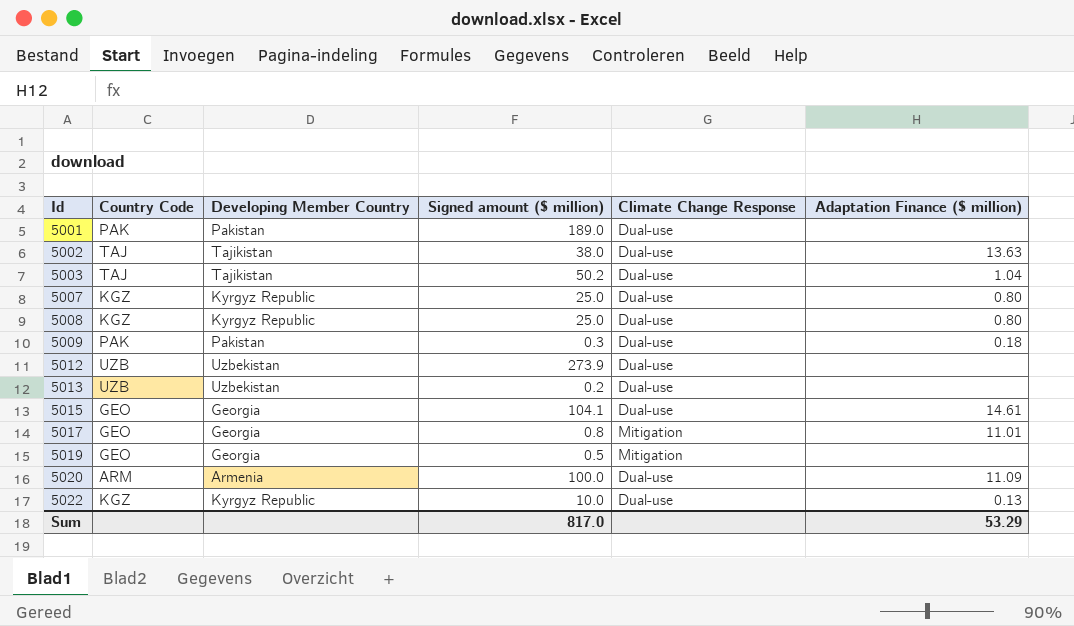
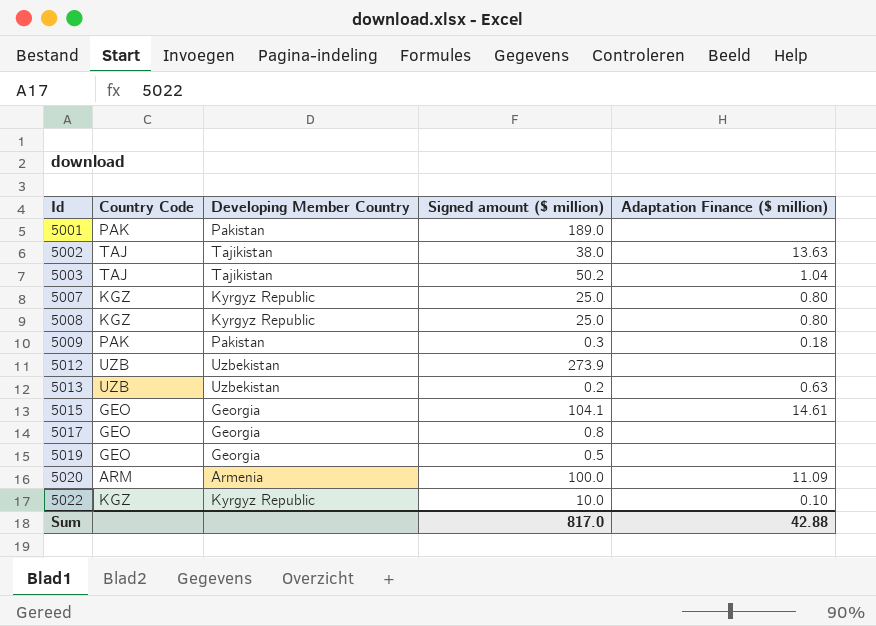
column Climate Change Response | position: 5 -> none
5013 | Adaptation Finance ($ million): none -> 0.63
5017 | Adaptation Finance ($ million): 11.01 -> none
5022 | Adaptation Finance ($ million): 0.13 -> 0.10
Sum | Adaptation Finance ($ million): 53.29 -> 42.88

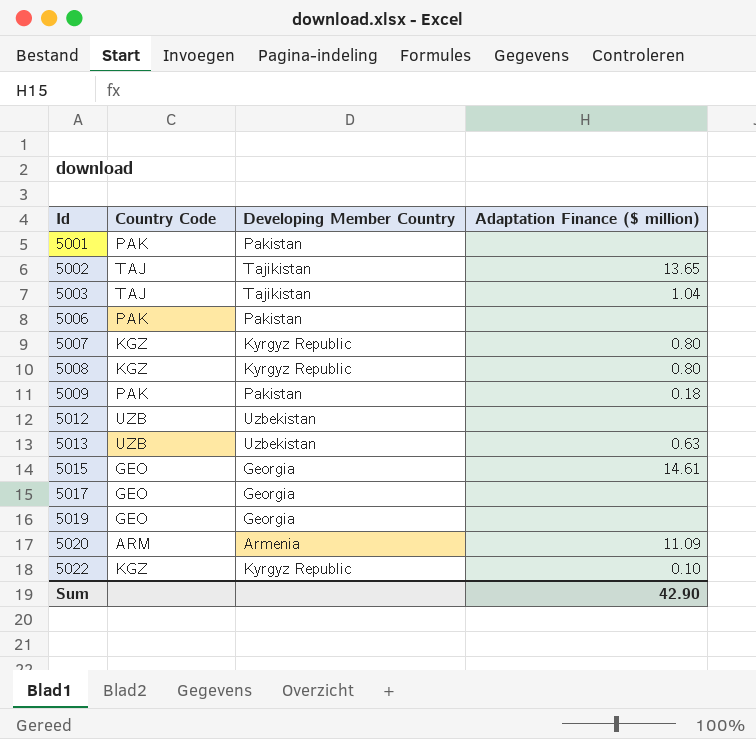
column Signed amount ($ million) | position: 4 -> none
5002 | Adaptation Finance ($ million): 13.63 -> 13.65
row 5006: none -> PAK | Pakistan | none
Sum | Adaptation Finance ($ million): 42.88 -> 42.90

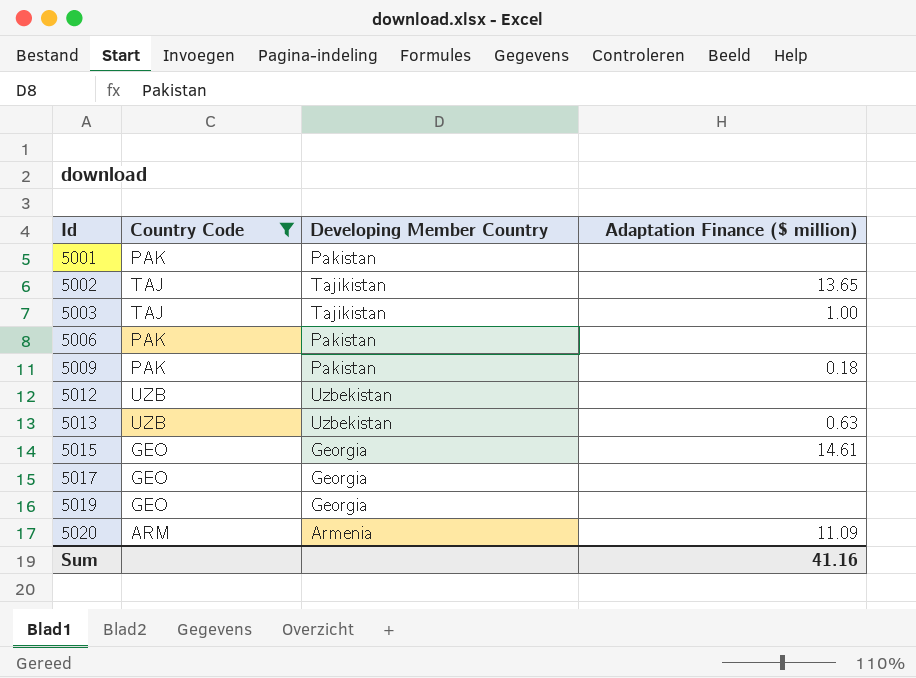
filter: none -> Country Code != KGZ
5003 | Adaptation Finance ($ million): 1.04 -> 1.00
Sum | Adaptation Finance ($ million): 42.90 -> 41.16

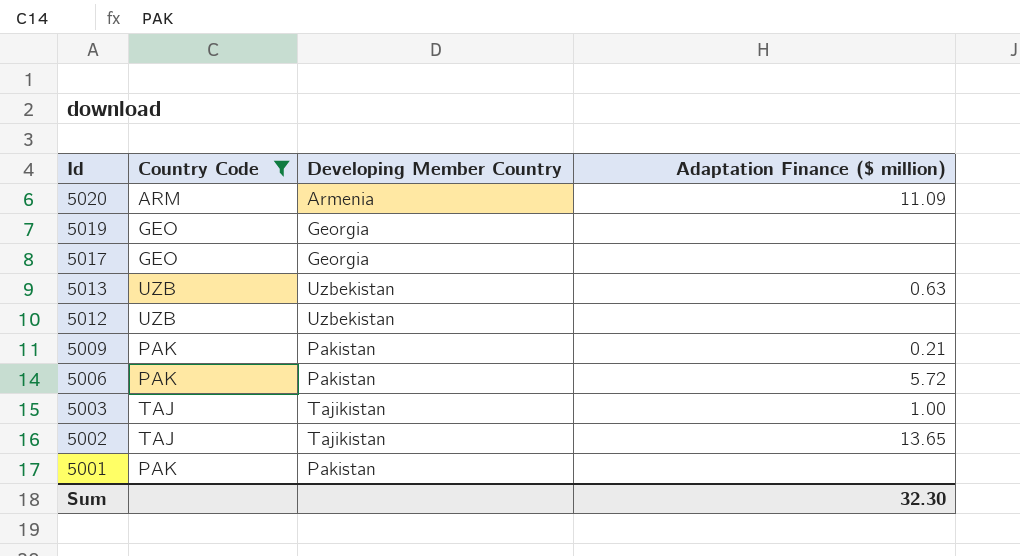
row order: Id ascending -> Id descending
row 5015: GEO | Georgia | 14.61 -> none
5009 | Adaptation Finance ($ million): 0.18 -> 0.21
5006 | Adaptation Finance ($ million): none -> 5.72
Sum | Adaptation Finance ($ million): 41.16 -> 32.30

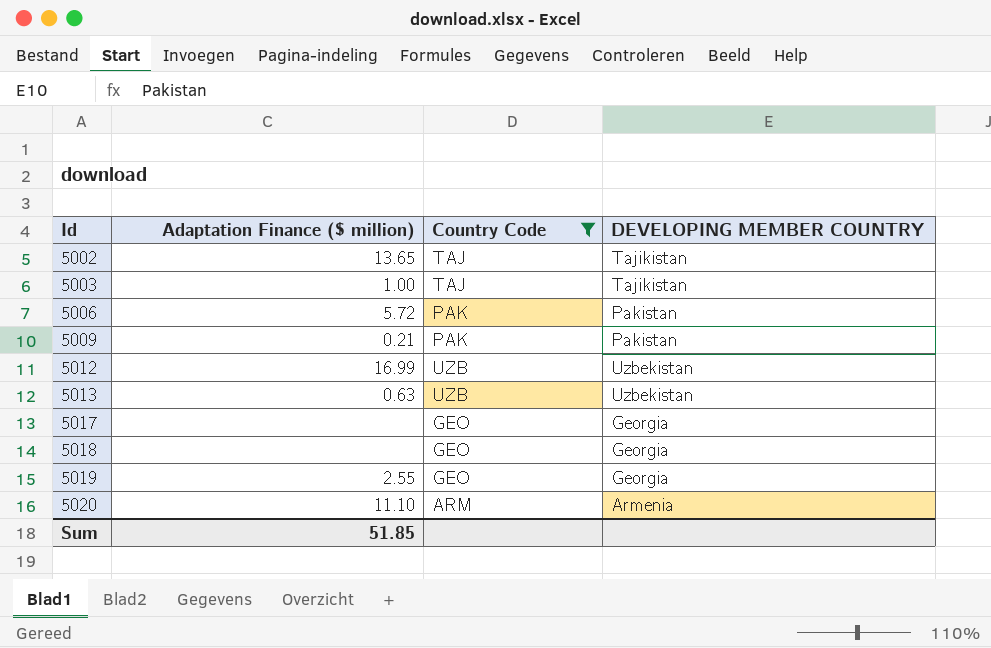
row order: Id descending -> Id ascending
column Adaptation Finance ($ million) | position: 4 -> 2
column name: Developing Member Country -> DEVELOPING MEMBER COUNTRY
row 5001: PAK | Pakistan | none -> none
5012 | Adaptation Finance ($ million): none -> 16.99
row 5018: none -> none | GEO | Georgia
5019 | Adaptation Finance ($ million): none -> 2.55
5020 | Adaptation Finance ($ million): 11.09 -> 11.10
Sum | Adaptation Finance ($ million): 32.30 -> 51.85

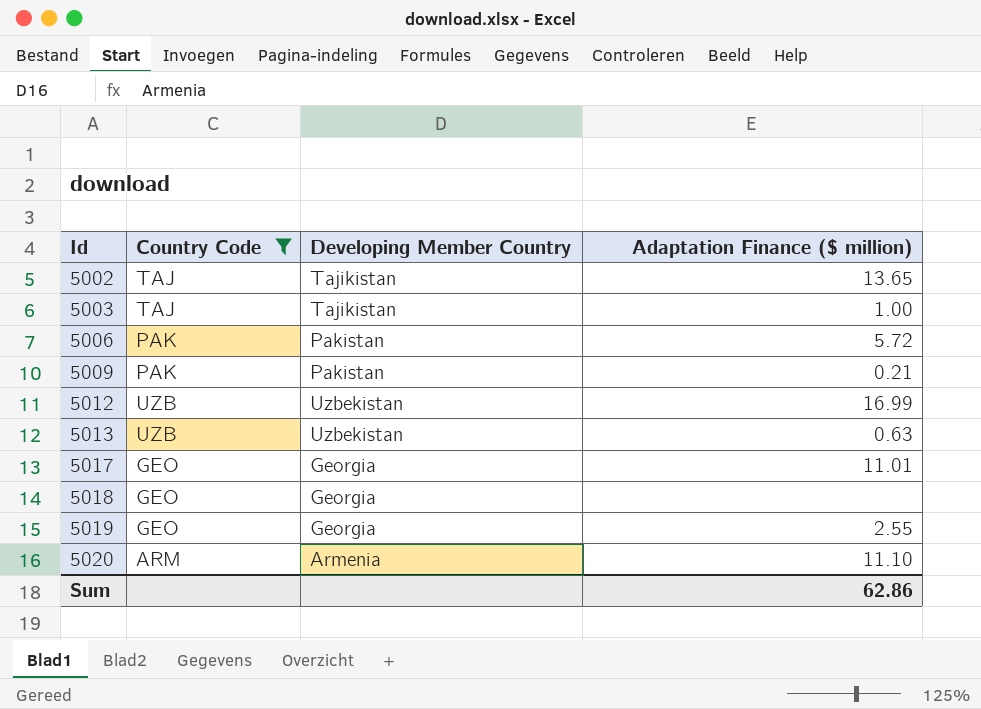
column name: DEVELOPING MEMBER COUNTRY -> Developing Member Country
column Adaptation Finance ($ million) | position: 2 -> 4
5017 | Adaptation Finance ($ million): none -> 11.01
Sum | Adaptation Finance ($ million): 51.85 -> 62.86

